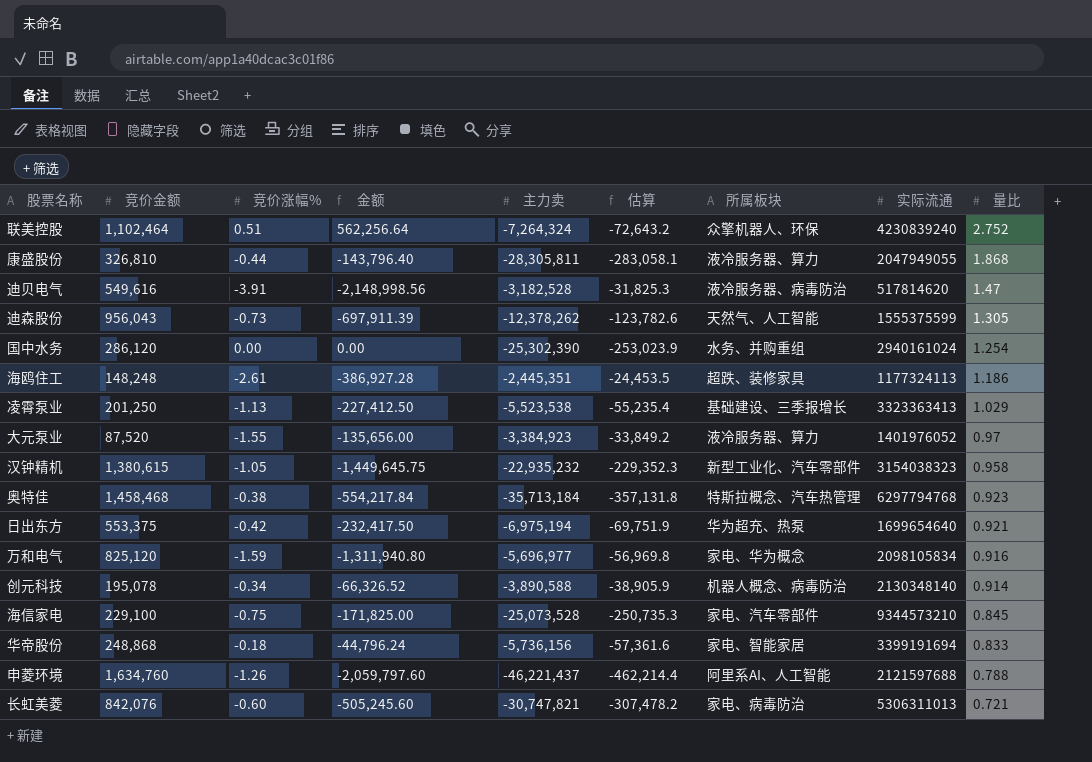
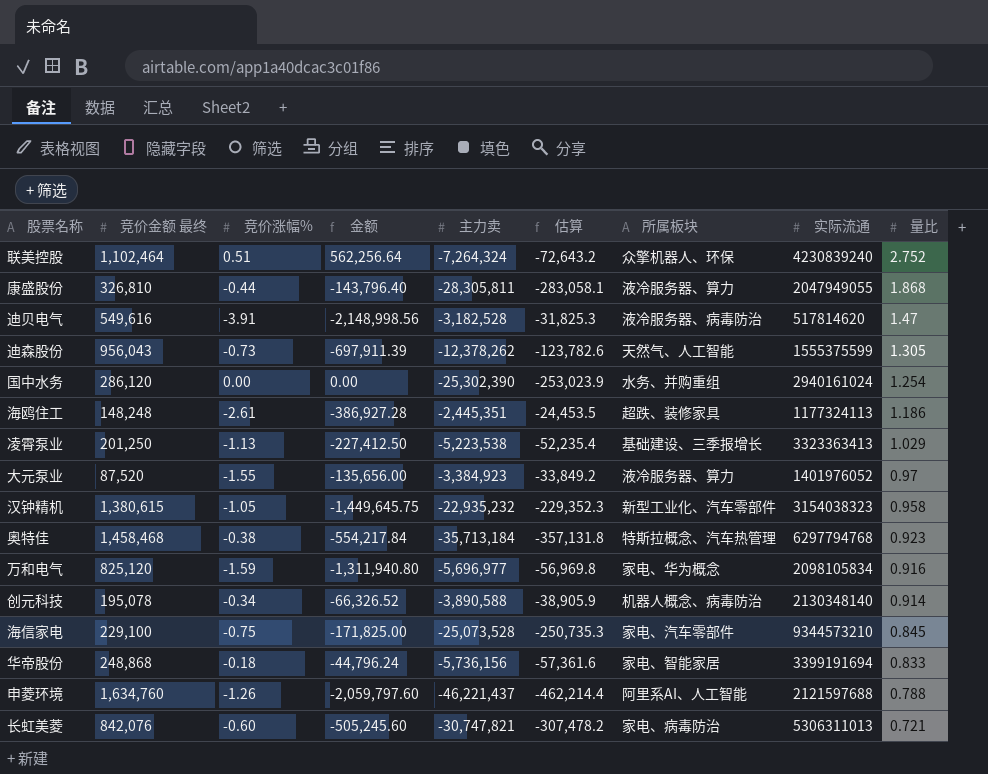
column name: 竞价金额 -> 竞价金额 最终
row 日出东方: 553,375 | -0.42 | -232,417.50 | -6,975,194 | -69,751.9 | 华为超充、热泵 | 1699654640 | 0.921 -> none
凌霄泵业 | 主力卖: -5,523,538 -> -5,223,538
凌霄泵业 | 估算: -55,235.4 -> -52,235.4

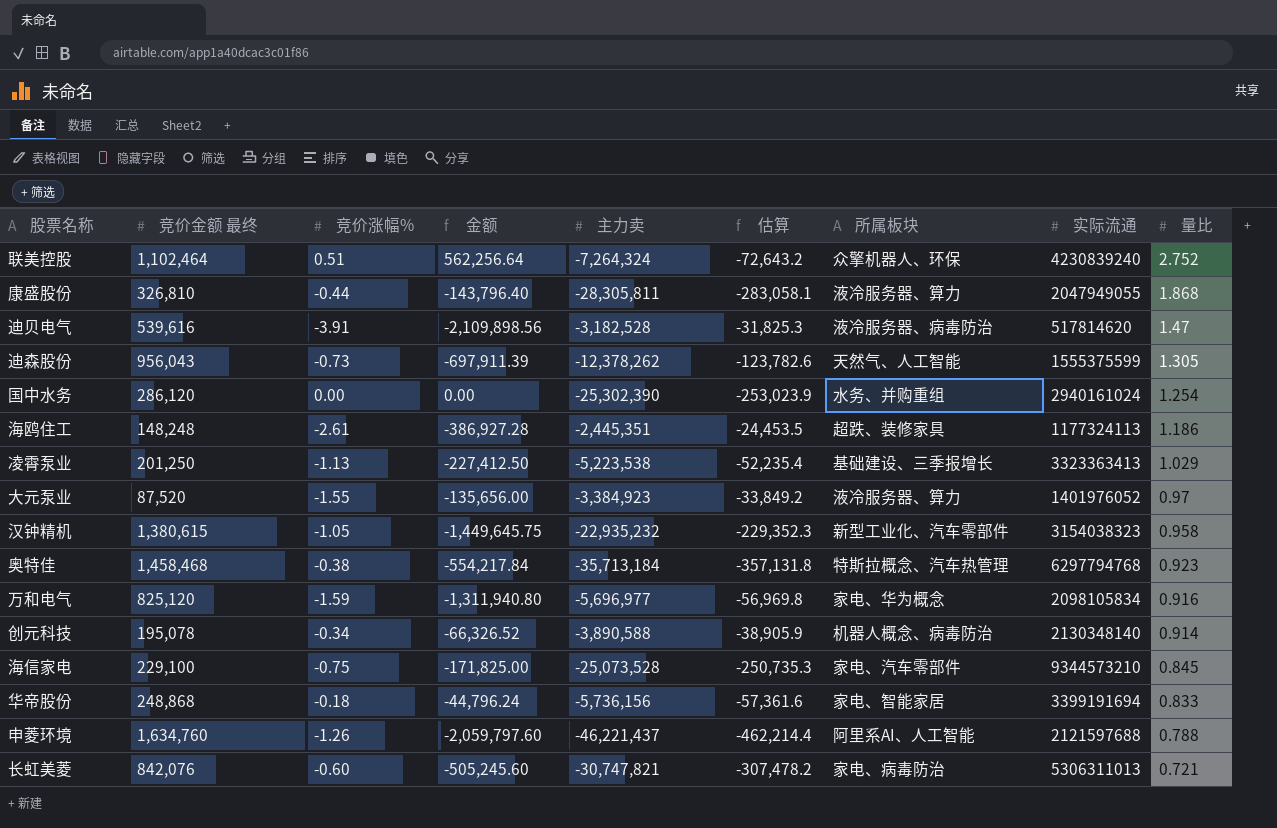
迪贝电气 | 竞价金额 最终: 549,616 -> 539,616
迪贝电气 | 金额: -2,148,998.56 -> -2,109,898.56

